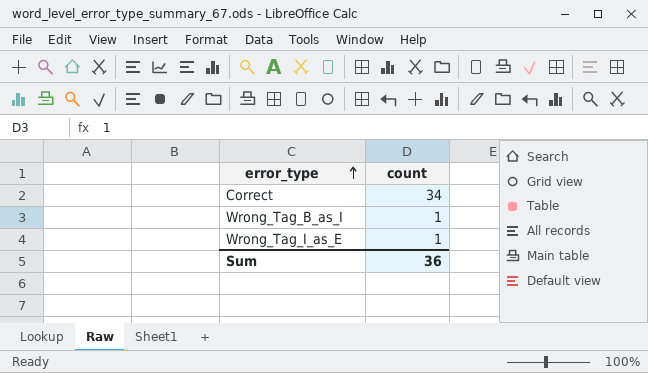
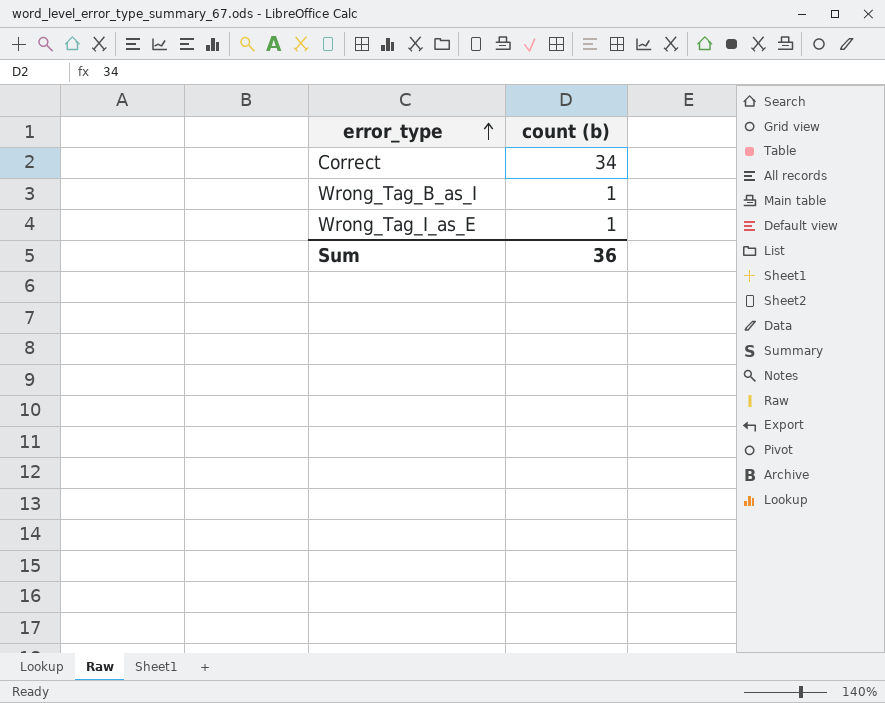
column name: count -> count (b)

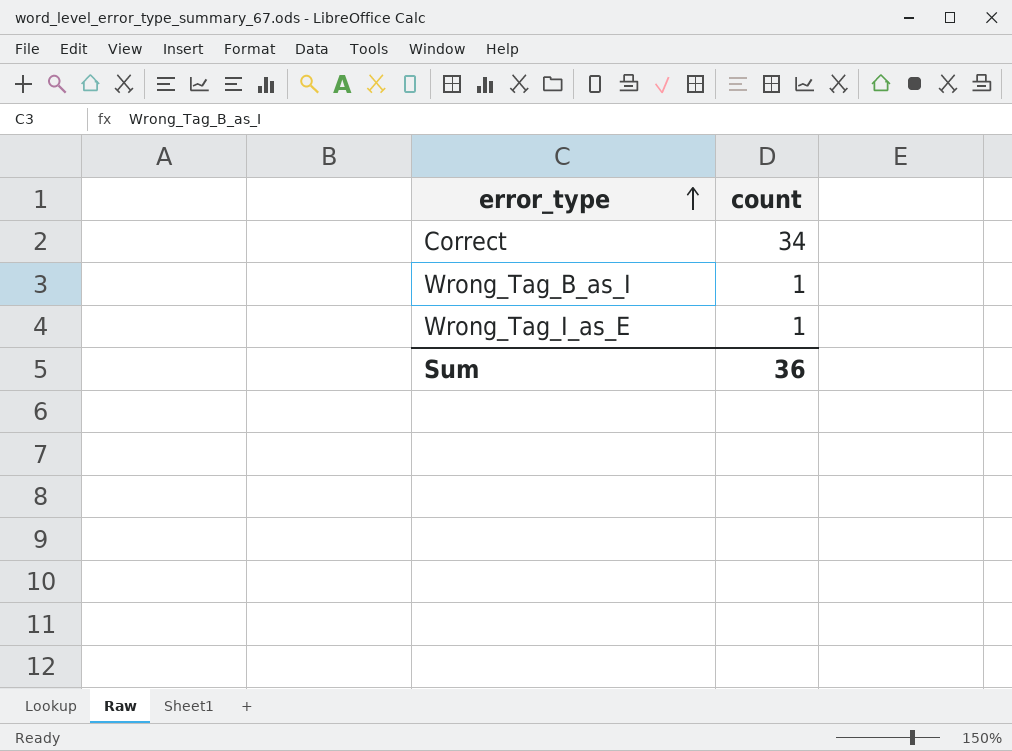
column name: count (b) -> count

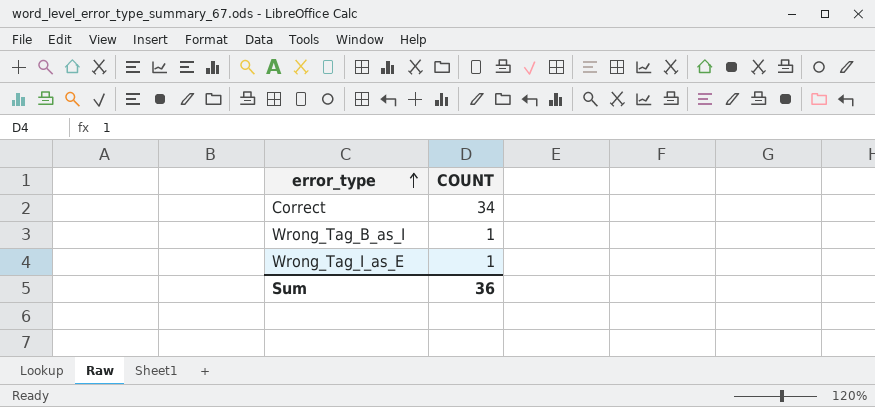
column name: count -> COUNT

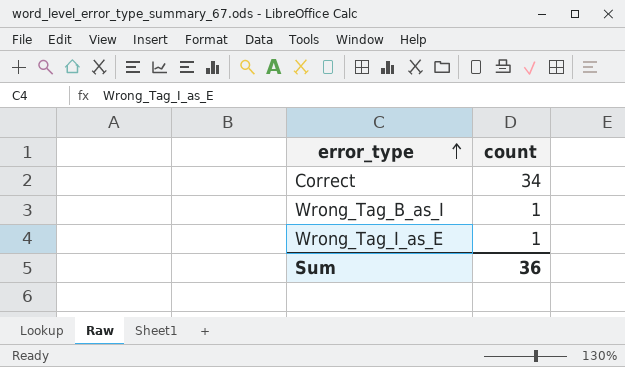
column name: COUNT -> count

